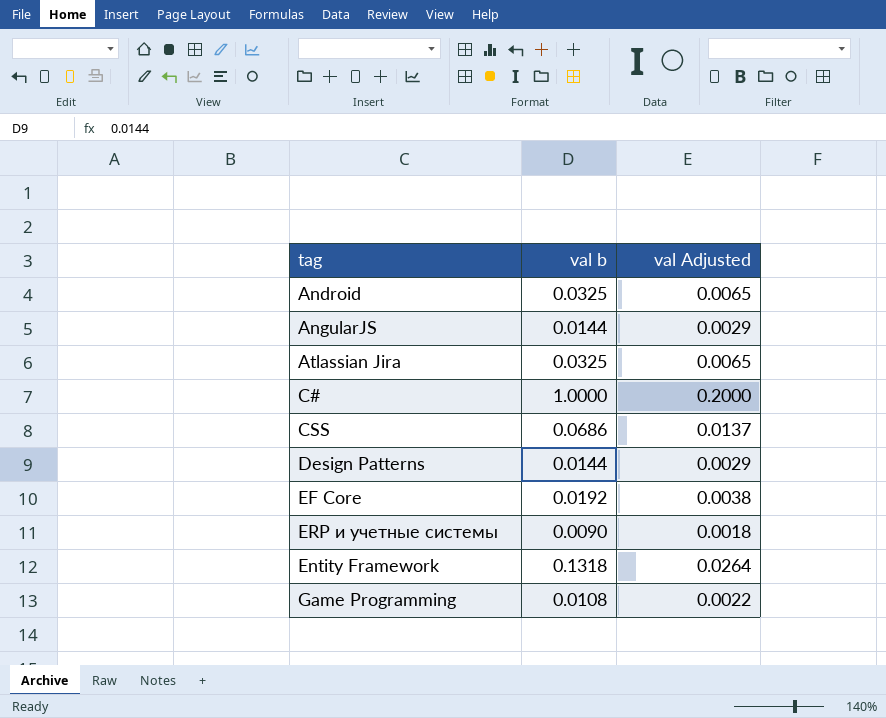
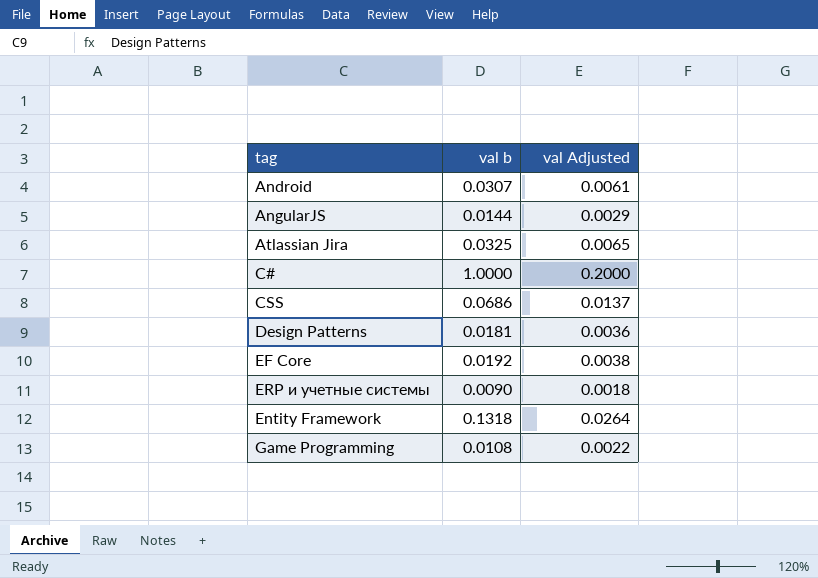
Android | val b: 0.0325 -> 0.0307
Android | val Adjusted: 0.0065 -> 0.0061
Design Patterns | val b: 0.0144 -> 0.0181
Design Patterns | val Adjusted: 0.0029 -> 0.0036

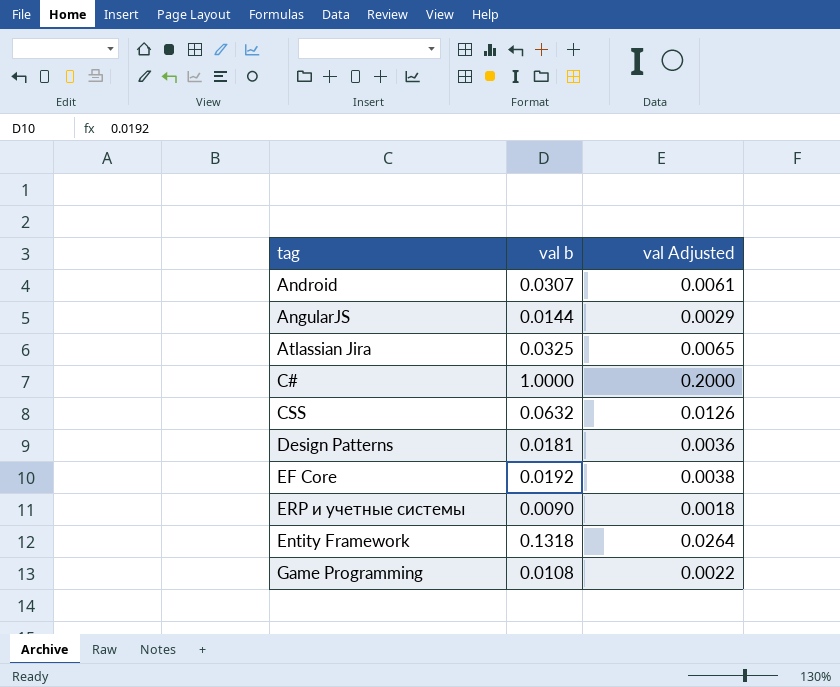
CSS | val b: 0.0686 -> 0.0632
CSS | val Adjusted: 0.0137 -> 0.0126

